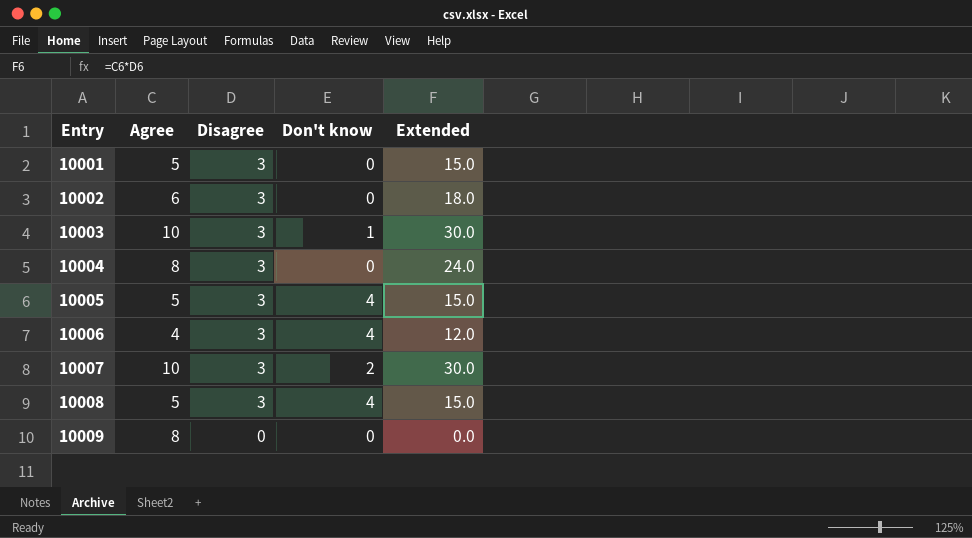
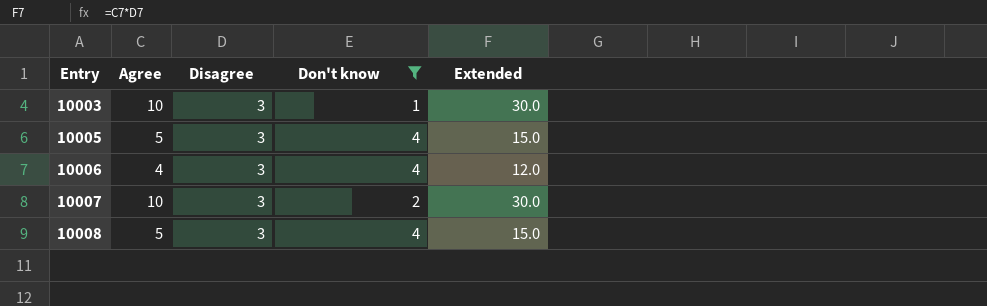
filter: none -> Don't know != 0

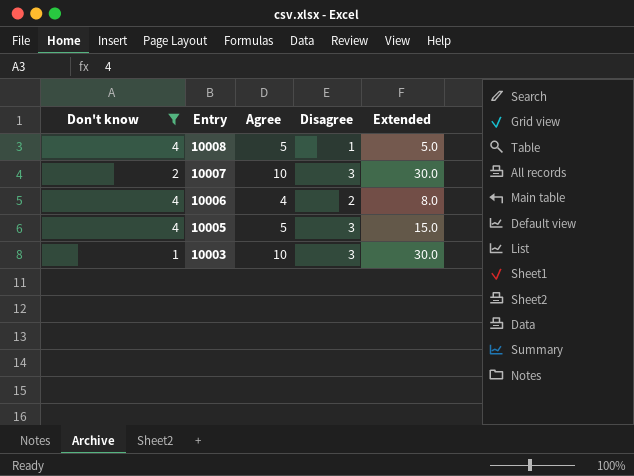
row order: Entry ascending -> Entry descending
column Don't know | position: 4 -> 1
10008 | Disagree: 3 -> 1
10008 | Extended: 15.0 -> 5.0
10006 | Disagree: 3 -> 2
10006 | Extended: 12.0 -> 8.0

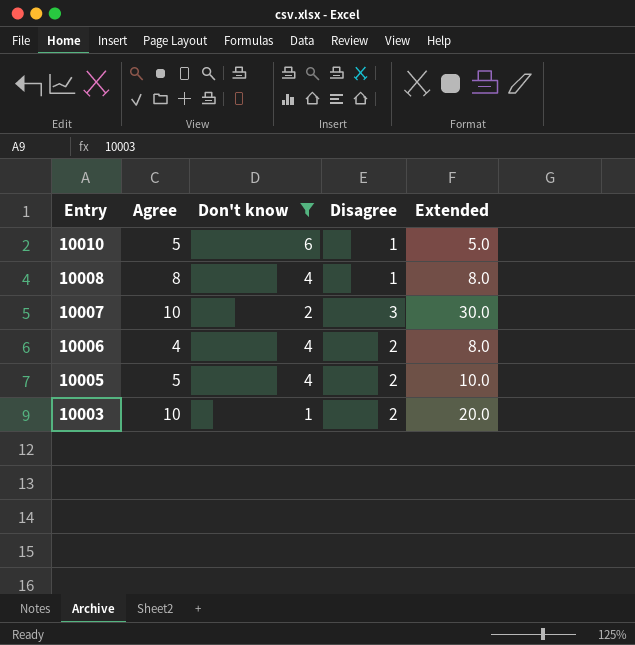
column Don't know | position: 1 -> 3
row 10010: none -> 5 | 6 | 1 | 5.0
10008 | Agree: 5 -> 8
10008 | Extended: 5.0 -> 8.0
10005 | Disagree: 3 -> 2
10005 | Extended: 15.0 -> 10.0
10003 | Disagree: 3 -> 2
10003 | Extended: 30.0 -> 20.0

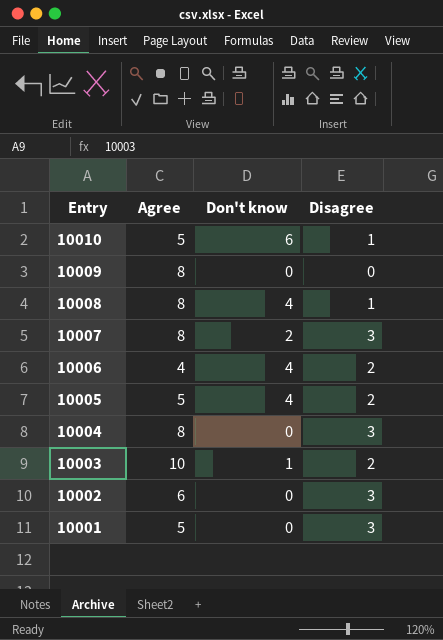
filter: Don't know != 0 -> none
column Extended | formula: [Agree] * [Disagree] -> none
10007 | Agree: 10 -> 8

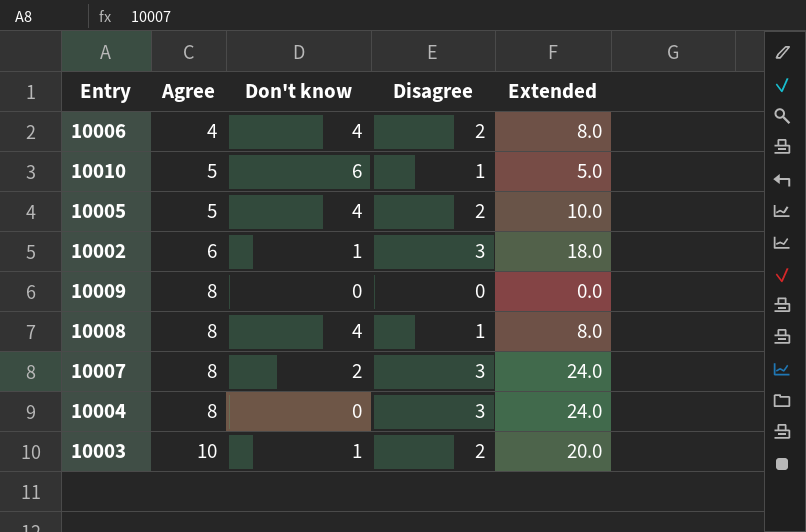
row order: Entry descending -> Agree ascending
column Extended | formula: none -> [Agree] * [Disagree]
row 10001: 5 | 0 | 3 -> none
10002 | Don't know: 0 -> 1

